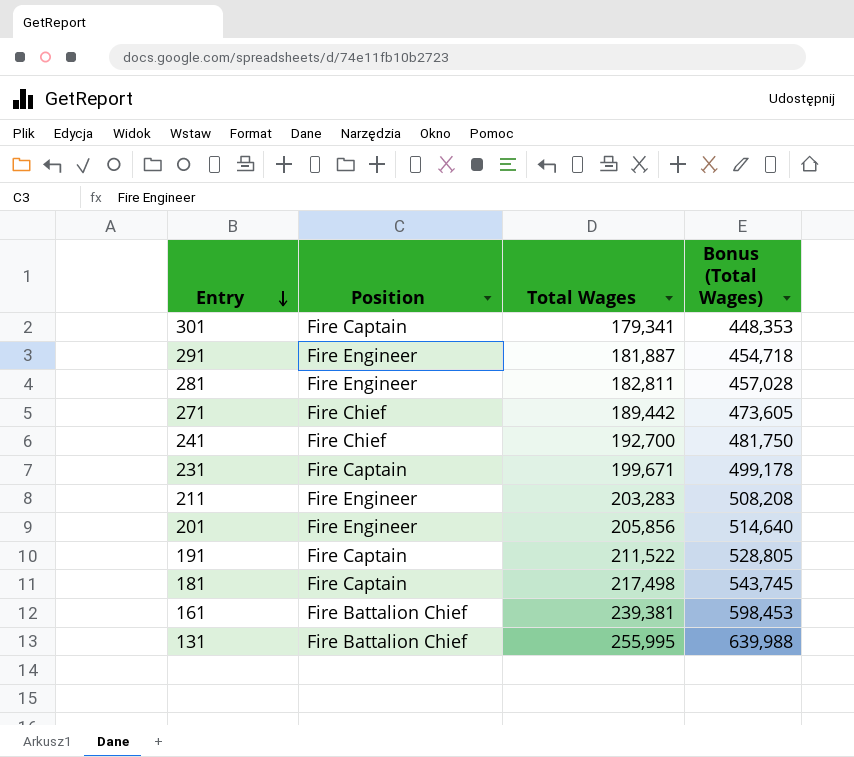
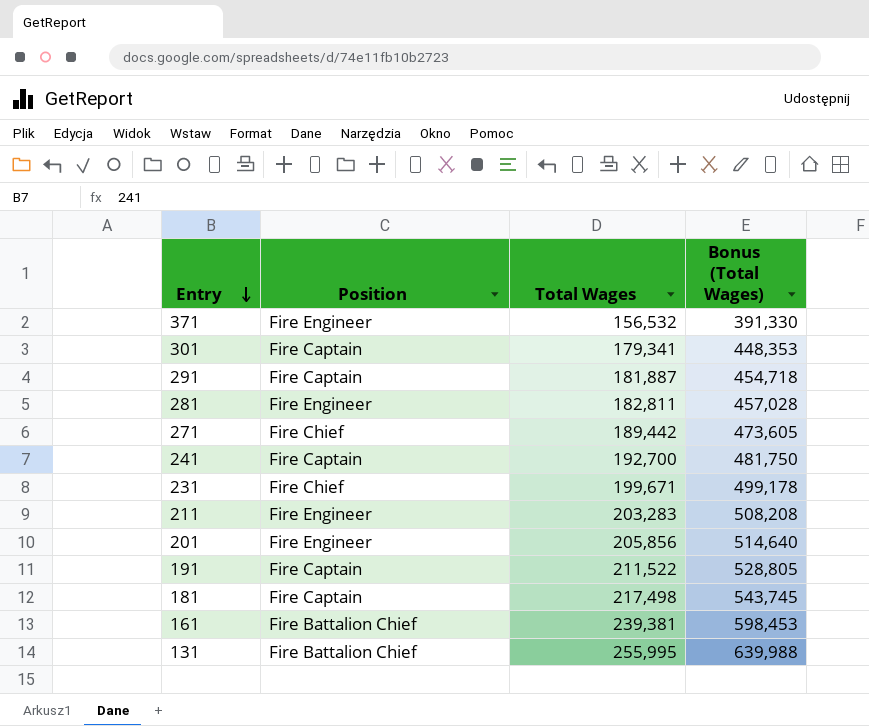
row 371: none -> Fire Engineer | 156,532 | 391,330
291 | Position: Fire Engineer -> Fire Captain
241 | Position: Fire Chief -> Fire Captain
231 | Position: Fire Captain -> Fire Chief

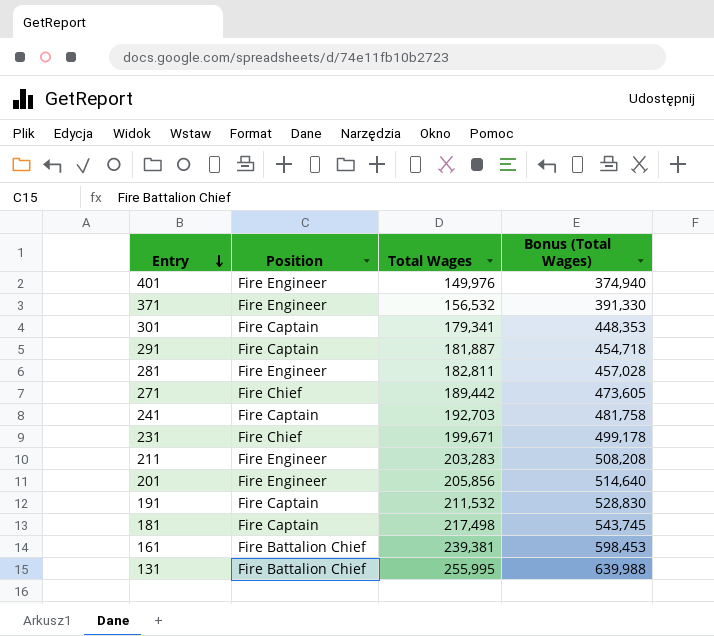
row 401: none -> Fire Engineer | 149,976 | 374,940
241 | Total Wages: 192,700 -> 192,703
241 | Bonus (Total Wages): 481,750 -> 481,758
191 | Total Wages: 211,522 -> 211,532
191 | Bonus (Total Wages): 528,805 -> 528,830

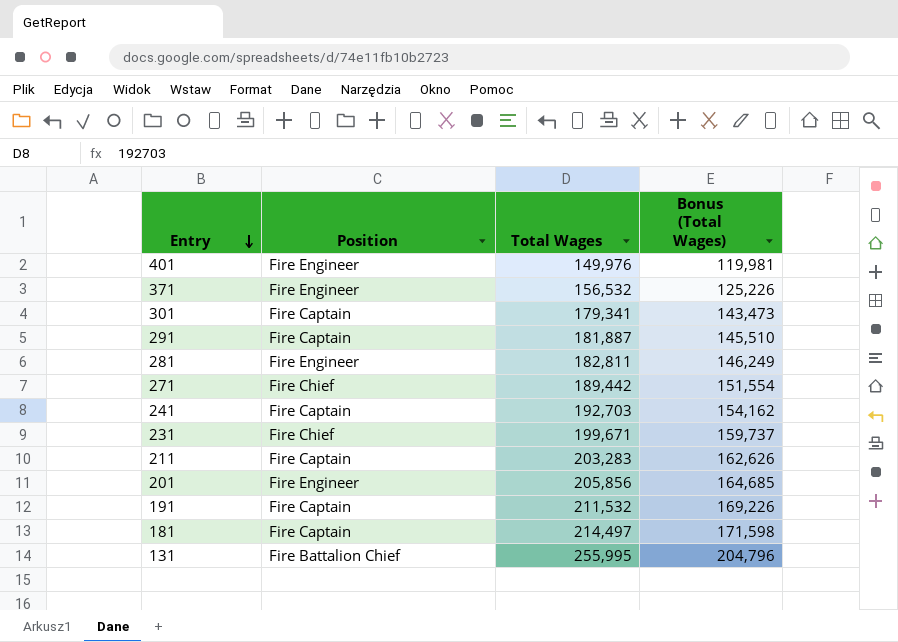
column Bonus (Total Wages) | formula: [Total Wages] * 2.5 -> [Total Wages] * 0.8
row 161: Fire Battalion Chief | 239,381 | 598,453 -> none
211 | Position: Fire Engineer -> Fire Captain
181 | Total Wages: 217,498 -> 214,497

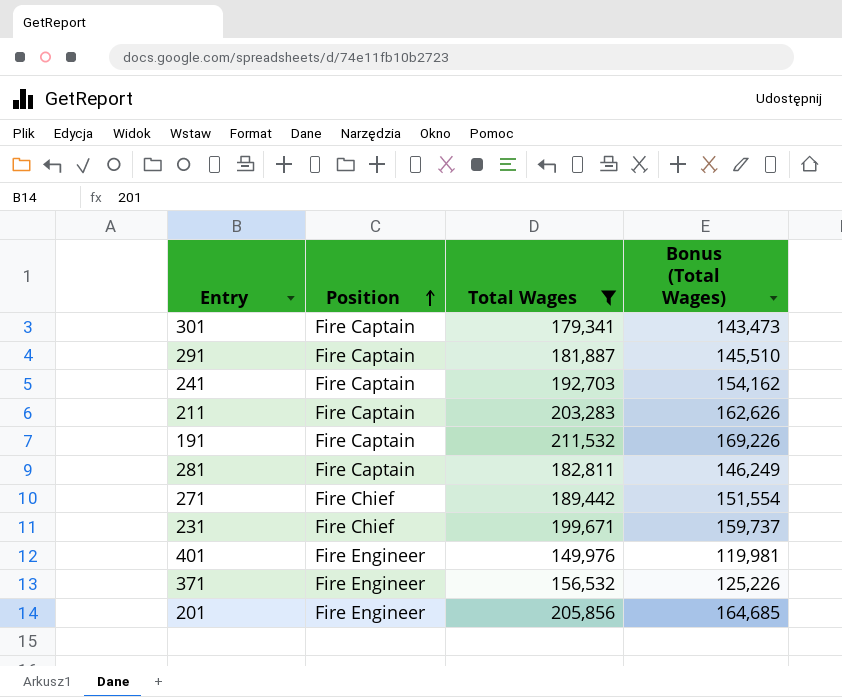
filter: none -> Total Wages <= 211,532
row order: Entry descending -> Position ascending
281 | Position: Fire Engineer -> Fire Captain

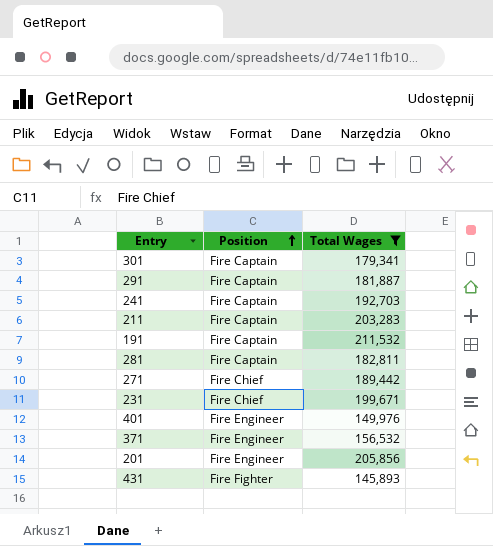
column Bonus (Total Wages) | formula: [Total Wages] * 0.8 -> none
row 431: none -> Fire Fighter | 145,893

